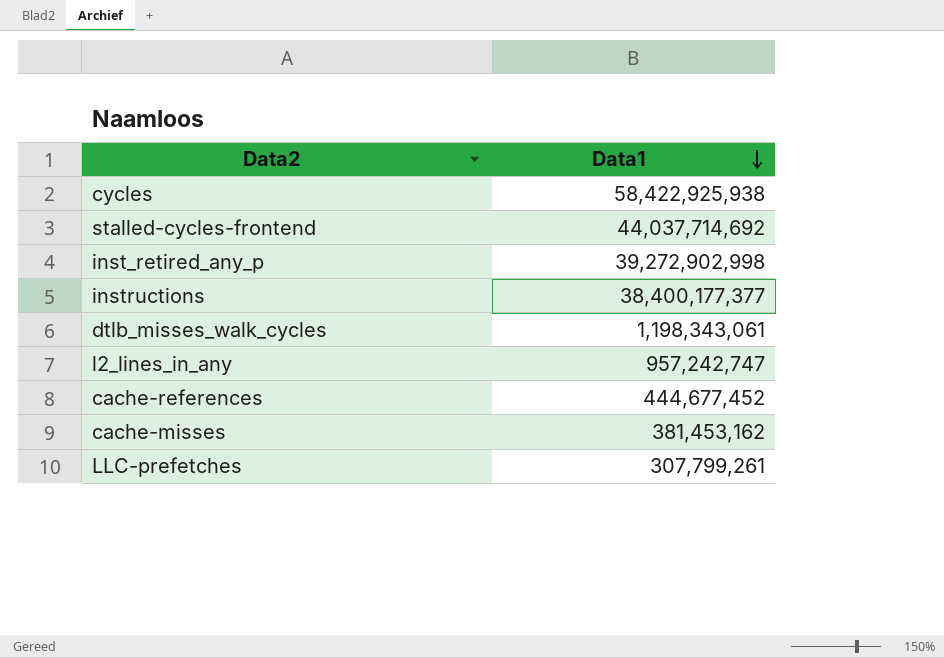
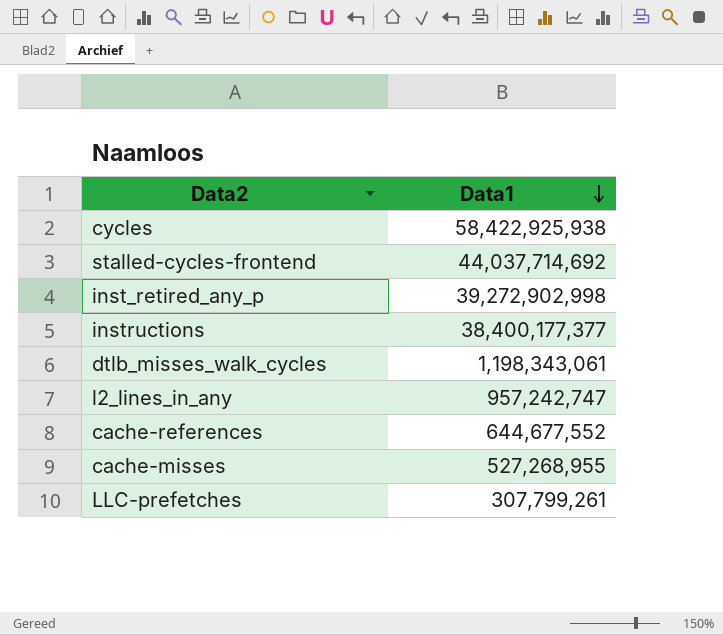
cache-references | Data1: 444,677,452 -> 644,677,552
cache-misses | Data1: 381,453,162 -> 527,268,955

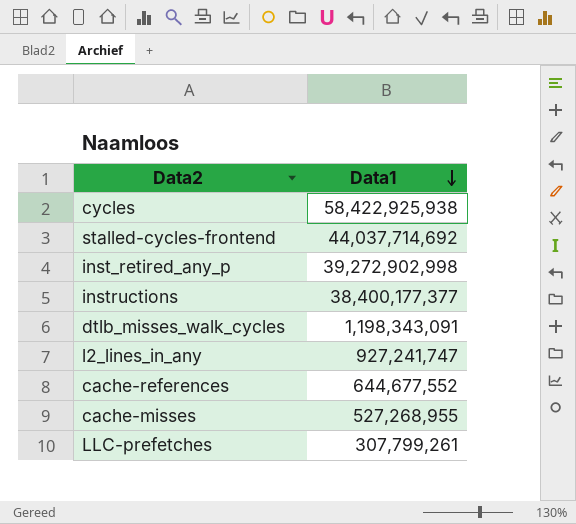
dtlb_misses_walk_cycles | Data1: 1,198,343,061 -> 1,198,343,091
l2_lines_in_any | Data1: 957,242,747 -> 927,241,747

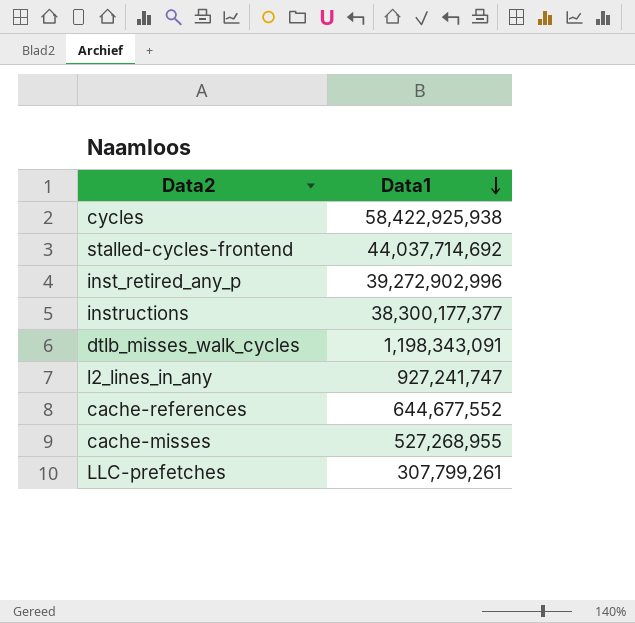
inst_retired_any_p | Data1: 39,272,902,998 -> 39,272,902,996
instructions | Data1: 38,400,177,377 -> 38,300,177,377

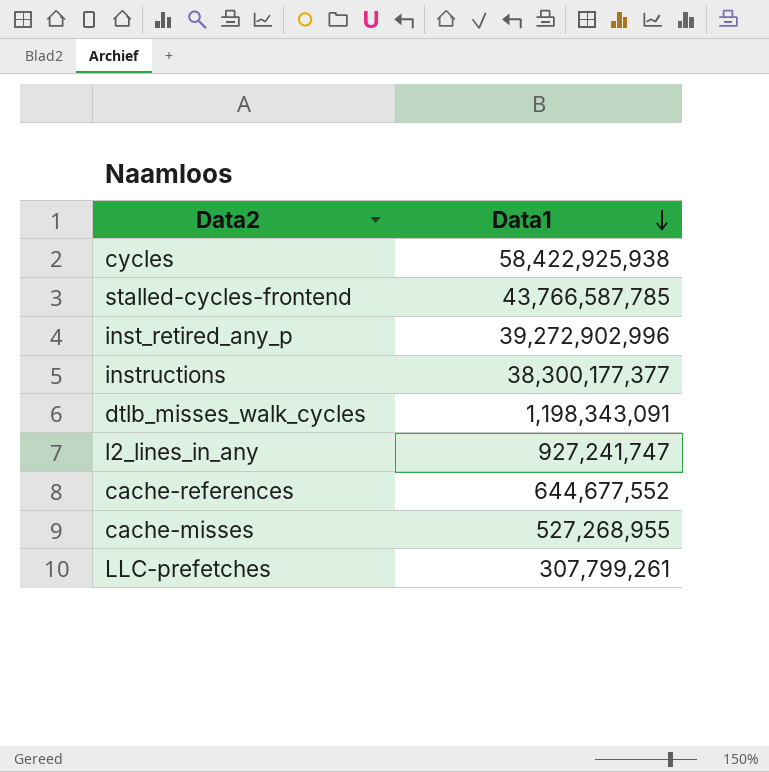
stalled-cycles-frontend | Data1: 44,037,714,692 -> 43,766,587,785

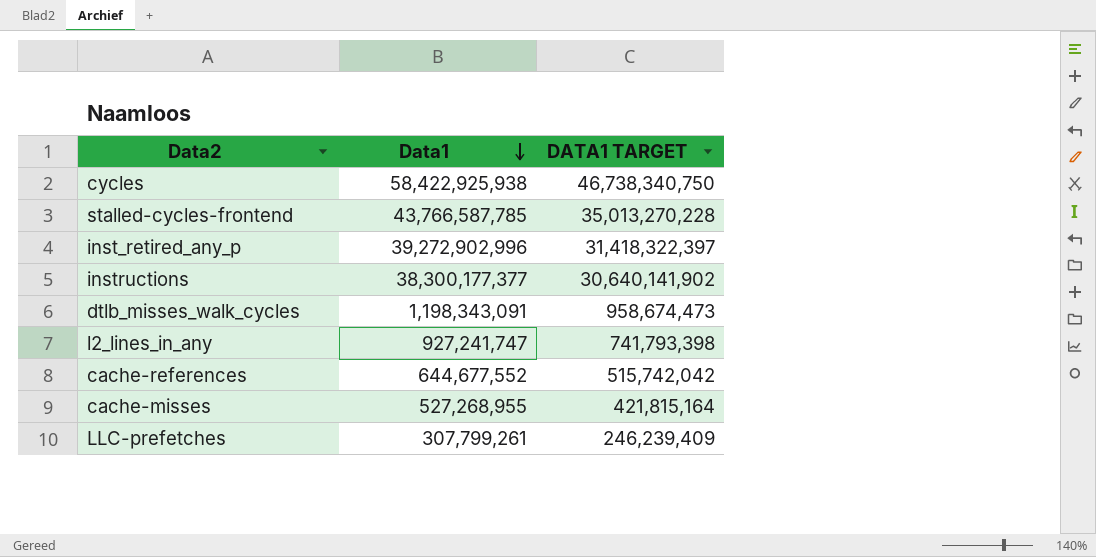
column DATA1 TARGET | formula: none -> [Data1] * 0.8

